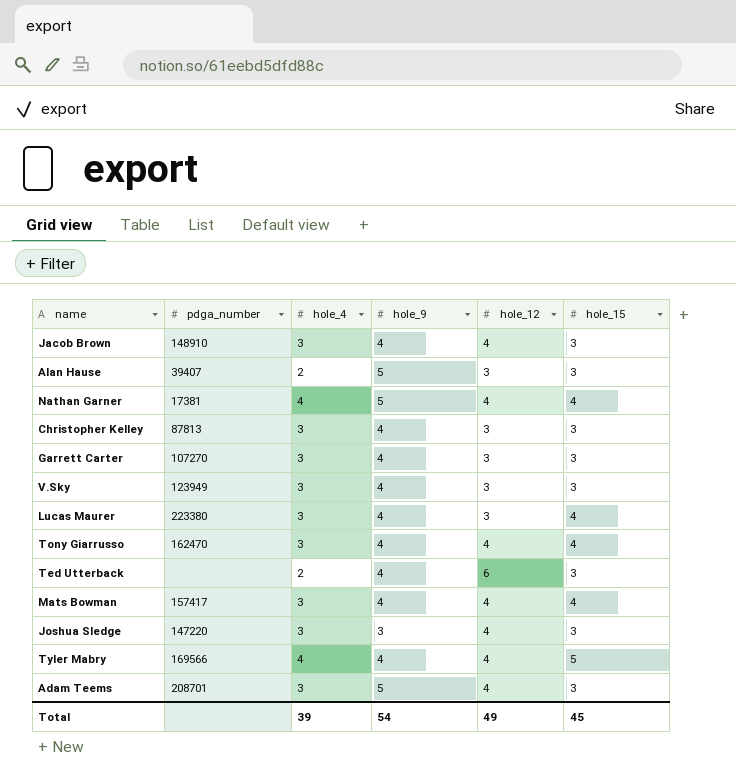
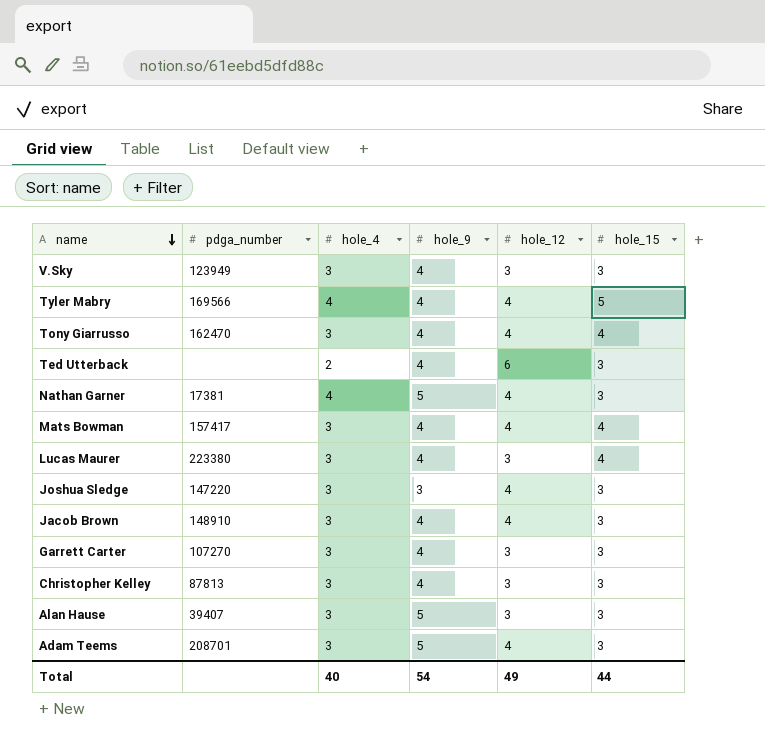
row order: none -> name descending
Nathan Garner | hole_15: 4 -> 3
Alan Hause | hole_4: 2 -> 3
Total | hole_4: 39 -> 40
Total | hole_15: 45 -> 44

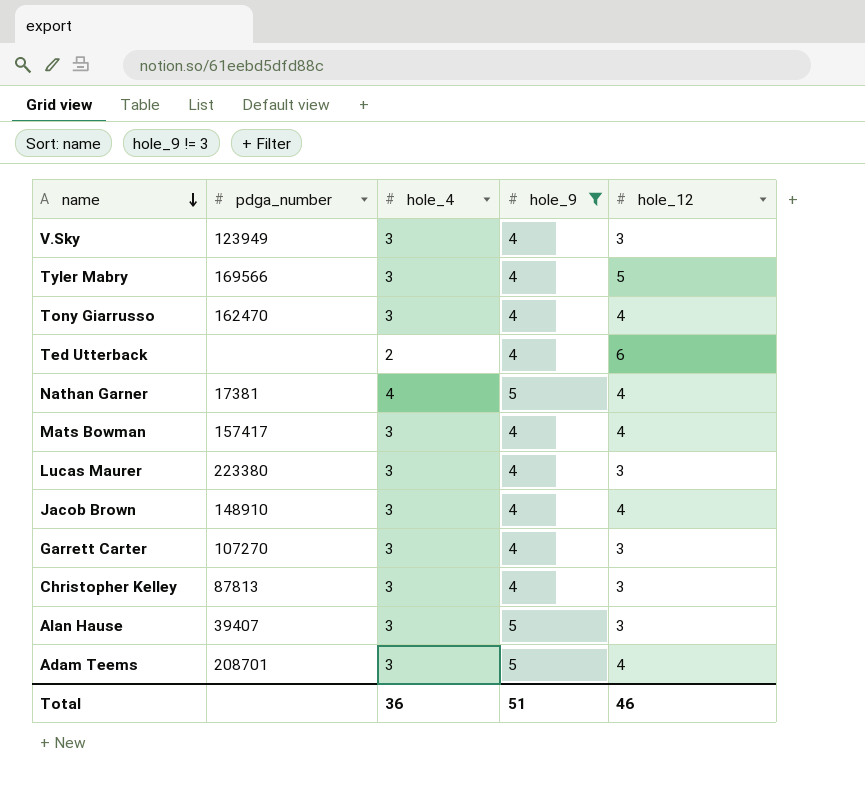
filter: none -> hole_9 != 3
column hole_15 | position: 6 -> none
Tyler Mabry | hole_4: 4 -> 3
Tyler Mabry | hole_12: 4 -> 5
Total | hole_4: 40 -> 36
Total | hole_9: 54 -> 51
Total | hole_12: 49 -> 46

